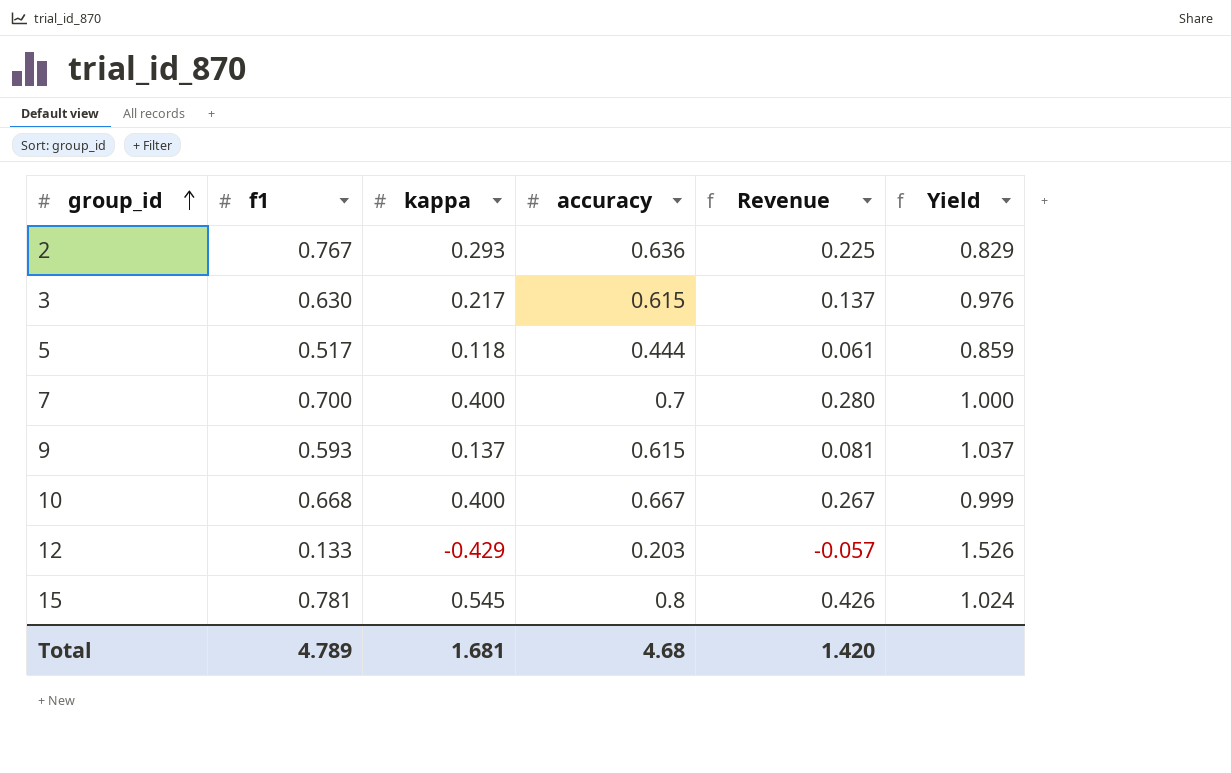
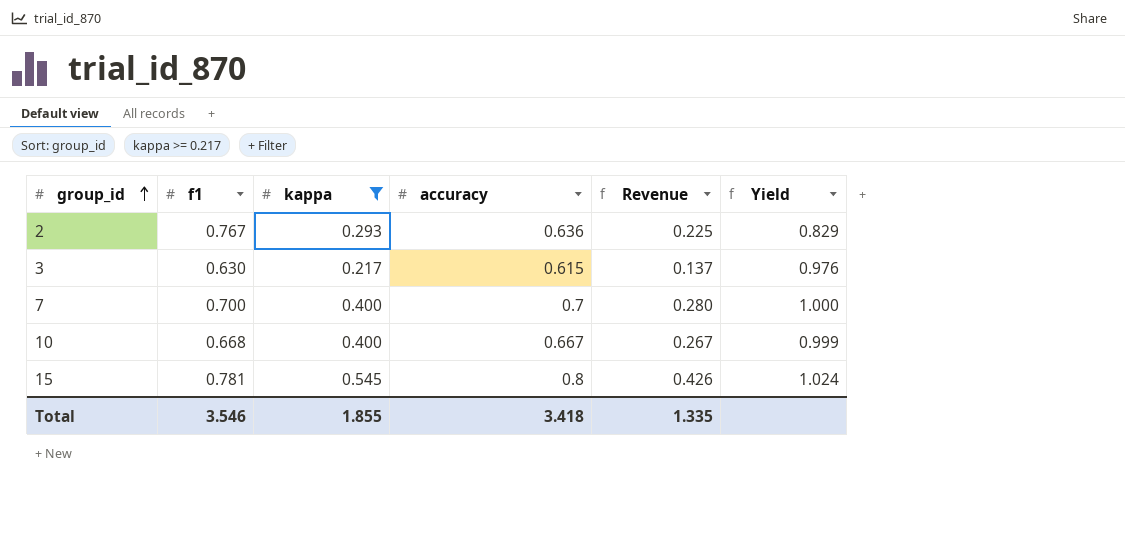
filter: none -> kappa >= 0.217
Total | f1: 4.789 -> 3.546
Total | kappa: 1.681 -> 1.855
Total | accuracy: 4.68 -> 3.418
Total | Revenue: 1.420 -> 1.335

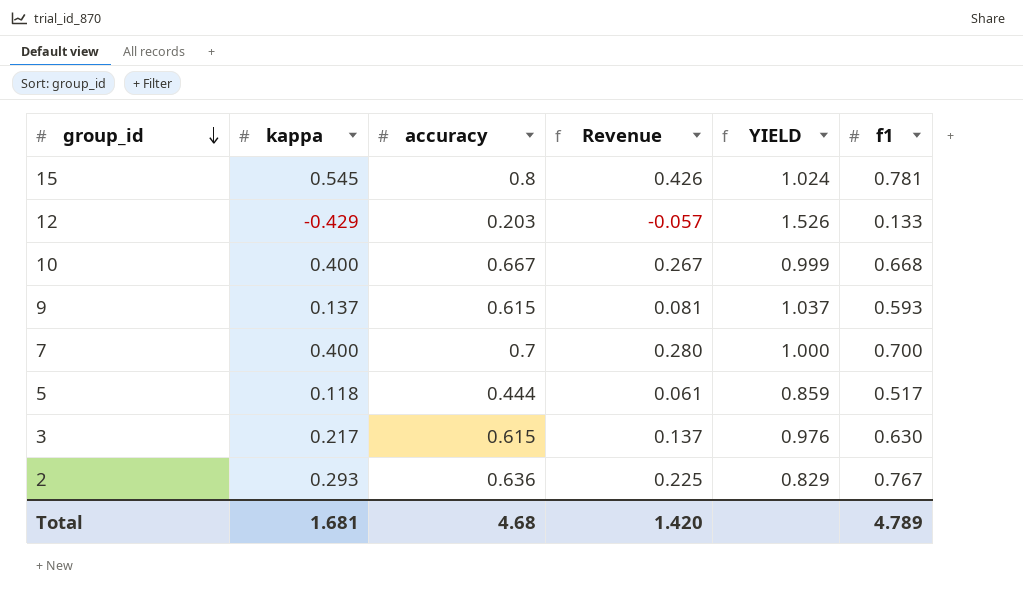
filter: kappa >= 0.217 -> none
row order: group_id ascending -> group_id descending
column name: Yield -> YIELD
column f1 | position: 2 -> 6
Total | kappa: 1.855 -> 1.681
Total | accuracy: 3.418 -> 4.68
Total | Revenue: 1.335 -> 1.420
Total | f1: 3.546 -> 4.789

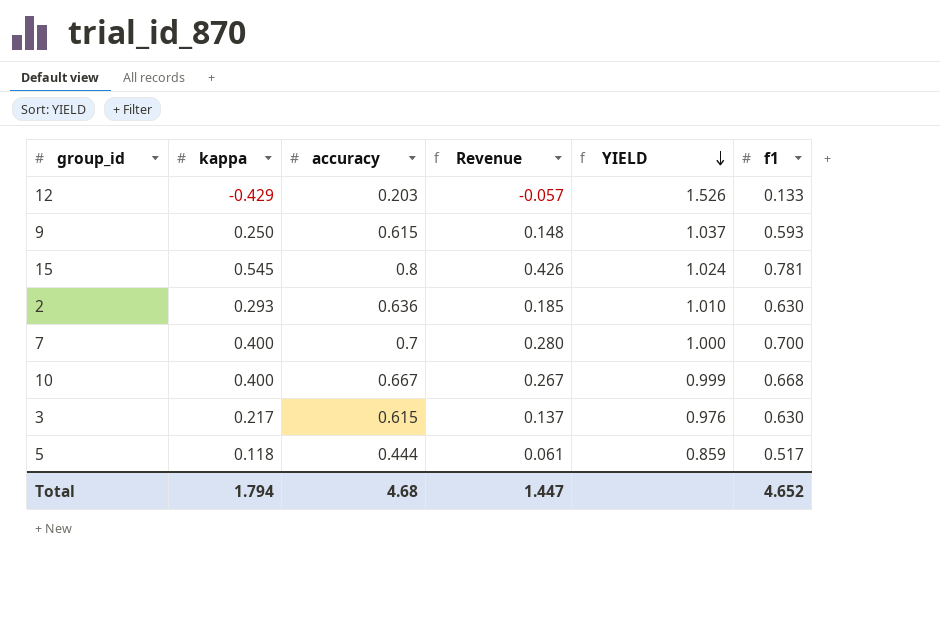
row order: group_id descending -> YIELD descending
9 | kappa: 0.137 -> 0.250
9 | Revenue: 0.081 -> 0.148
2 | Revenue: 0.225 -> 0.185
2 | YIELD: 0.829 -> 1.010
2 | f1: 0.767 -> 0.630
Total | kappa: 1.681 -> 1.794
Total | Revenue: 1.420 -> 1.447
Total | f1: 4.789 -> 4.652

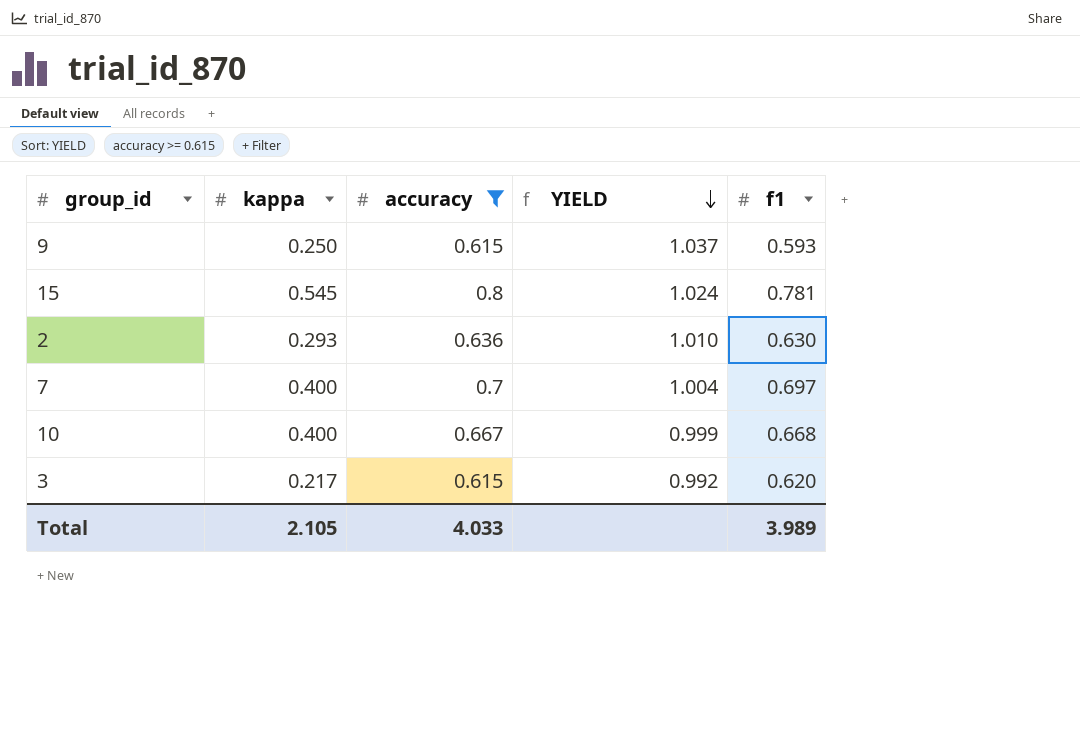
filter: none -> accuracy >= 0.615
column Revenue | formula: [kappa] * [f1] -> none
7 | YIELD: 1.000 -> 1.004
7 | f1: 0.700 -> 0.697
3 | YIELD: 0.976 -> 0.992
3 | f1: 0.630 -> 0.620
Total | kappa: 1.794 -> 2.105
Total | accuracy: 4.68 -> 4.033
Total | f1: 4.652 -> 3.989

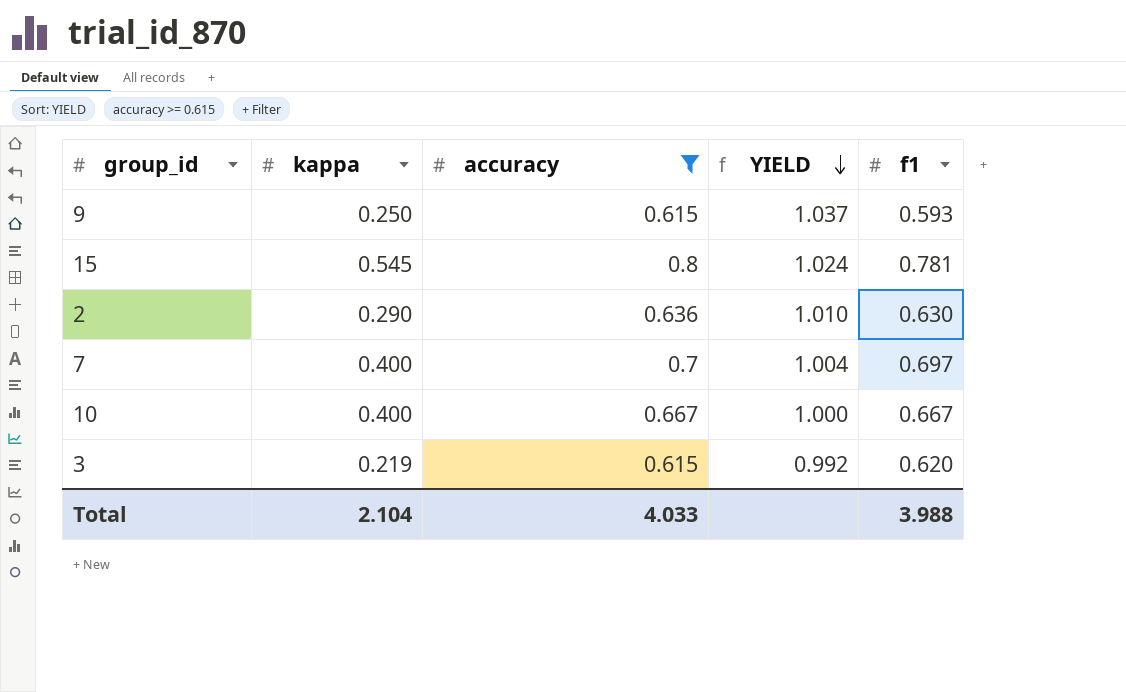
2 | kappa: 0.293 -> 0.290
10 | YIELD: 0.999 -> 1.000
10 | f1: 0.668 -> 0.667
3 | kappa: 0.217 -> 0.219
Total | kappa: 2.105 -> 2.104
Total | f1: 3.989 -> 3.988

